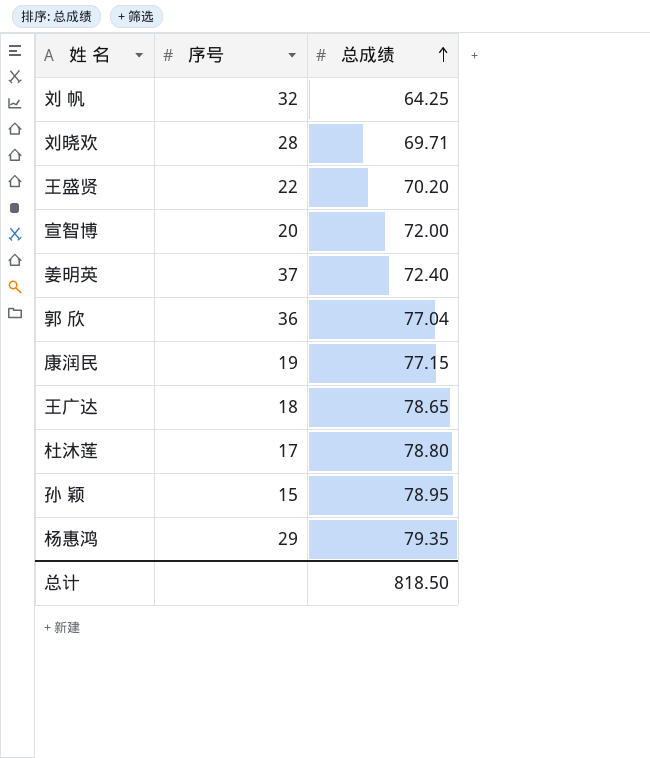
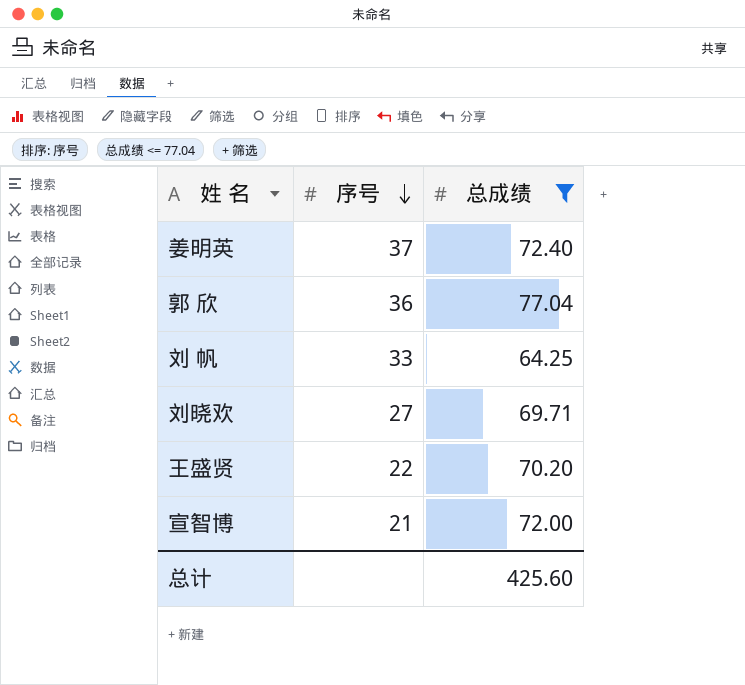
filter: none -> 总成绩 <= 77.04
row order: 总成绩 ascending -> 序号 descending
刘 帆 | 序号: 32 -> 33
刘晓欢 | 序号: 28 -> 27
宣智博 | 序号: 20 -> 21
总计 | 总成绩: 818.50 -> 425.60

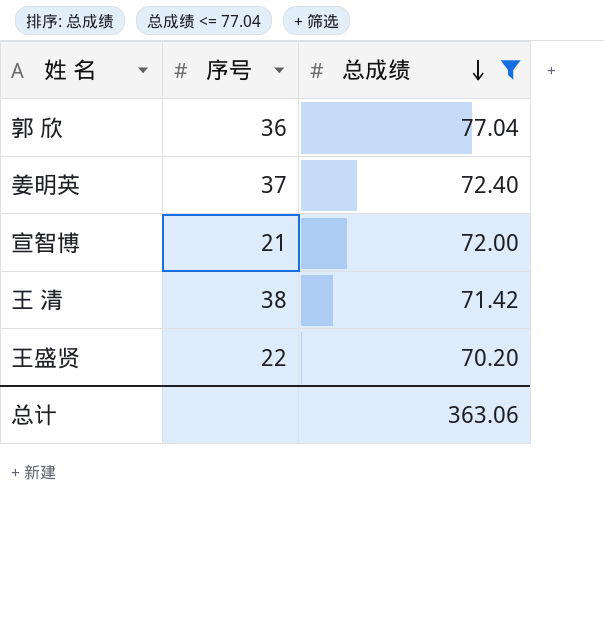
row order: 序号 descending -> 总成绩 descending
row 刘 帆: 33 | 64.25 -> none
row 刘晓欢: 27 | 69.71 -> none
row 王 清: none -> 38 | 71.42
总计 | 总成绩: 425.60 -> 363.06

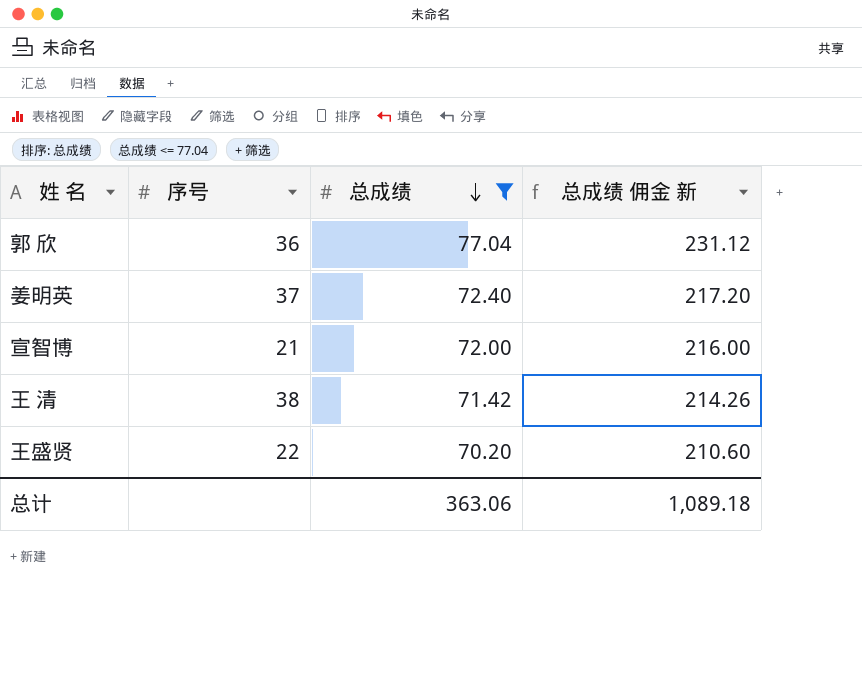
column 总成绩 佣金 新 | formula: none -> [总成绩] * 3

